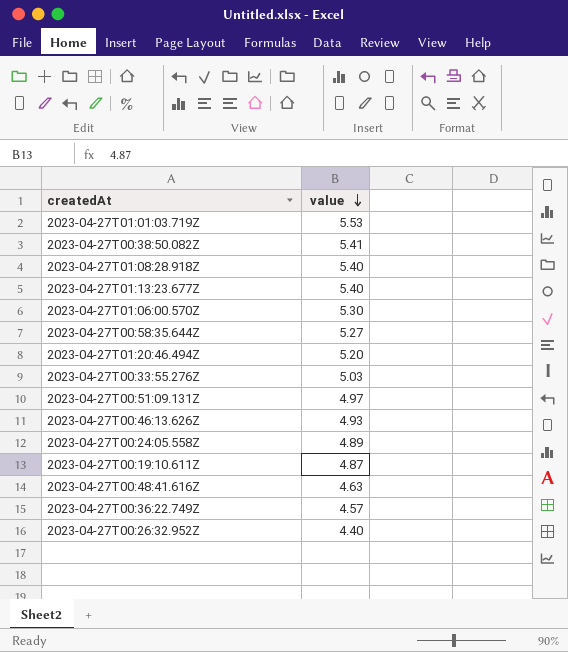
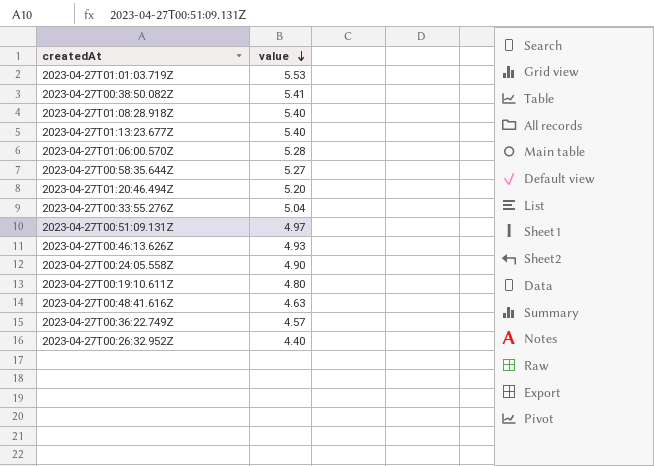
2023-04-27T01:06:00.570Z | value: 5.30 -> 5.28
2023-04-27T00:33:55.276Z | value: 5.03 -> 5.04
2023-04-27T00:24:05.558Z | value: 4.89 -> 4.90
2023-04-27T00:19:10.611Z | value: 4.87 -> 4.80

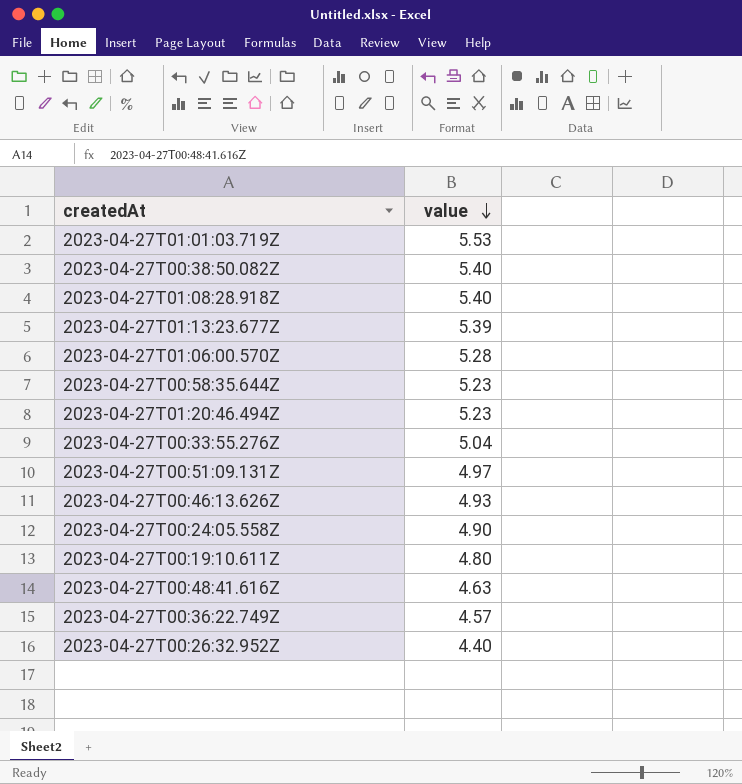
2023-04-27T00:38:50.082Z | value: 5.41 -> 5.40
2023-04-27T01:13:23.677Z | value: 5.40 -> 5.39
2023-04-27T00:58:35.644Z | value: 5.27 -> 5.23
2023-04-27T01:20:46.494Z | value: 5.20 -> 5.23

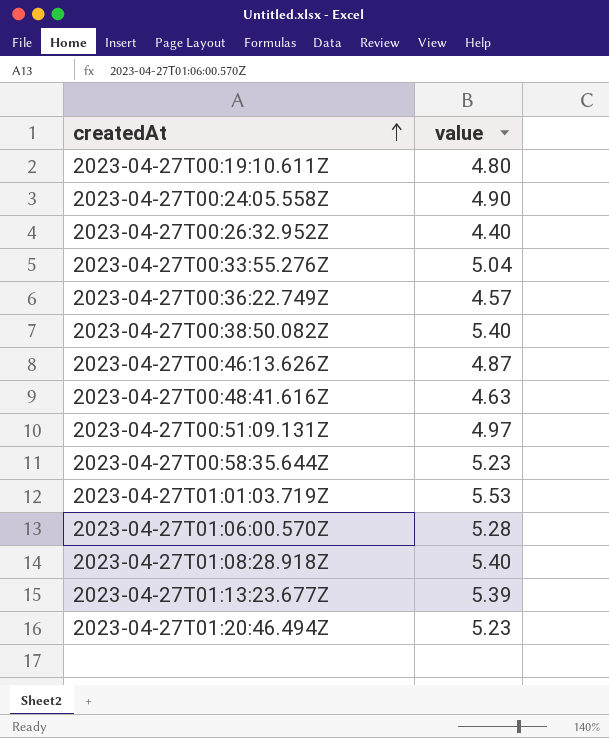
row order: value descending -> createdAt ascending
2023-04-27T00:46:13.626Z | value: 4.93 -> 4.87

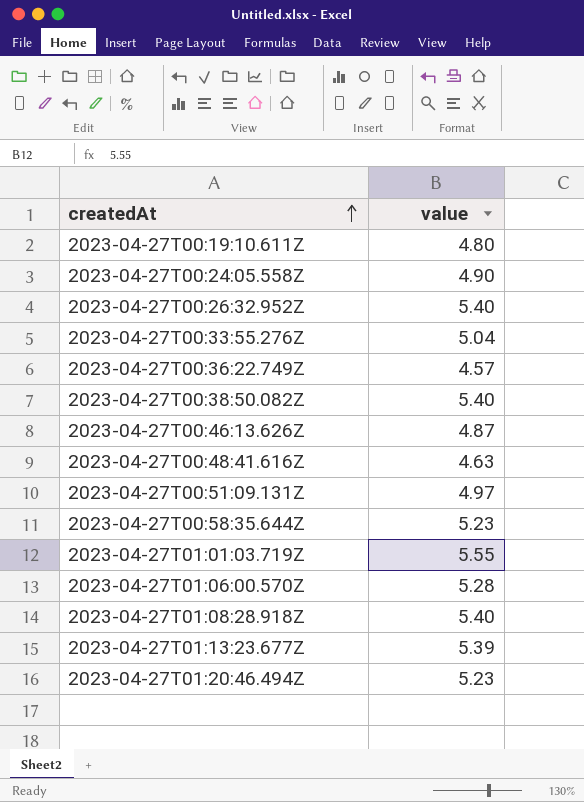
2023-04-27T00:26:32.952Z | value: 4.40 -> 5.40
2023-04-27T01:01:03.719Z | value: 5.53 -> 5.55

